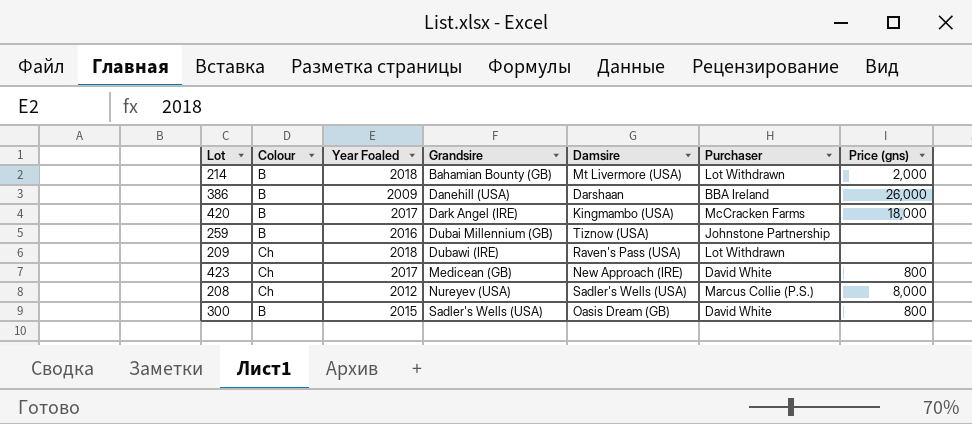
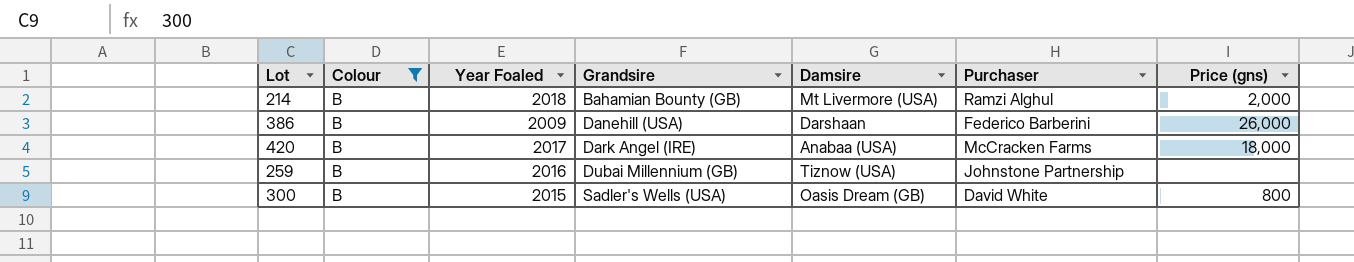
filter: none -> Colour = B
214 | Purchaser: Lot Withdrawn -> Ramzi Alghul
386 | Purchaser: BBA Ireland -> Federico Barberini
420 | Damsire: Kingmambo (USA) -> Anabaa (USA)

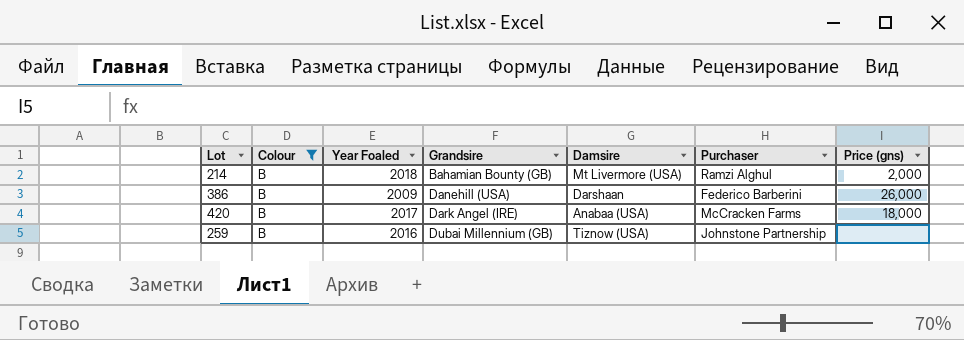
row 300: B | 2015 | Sadler's Wells (USA) | Oasis Dream (GB) | David White | 800 -> none

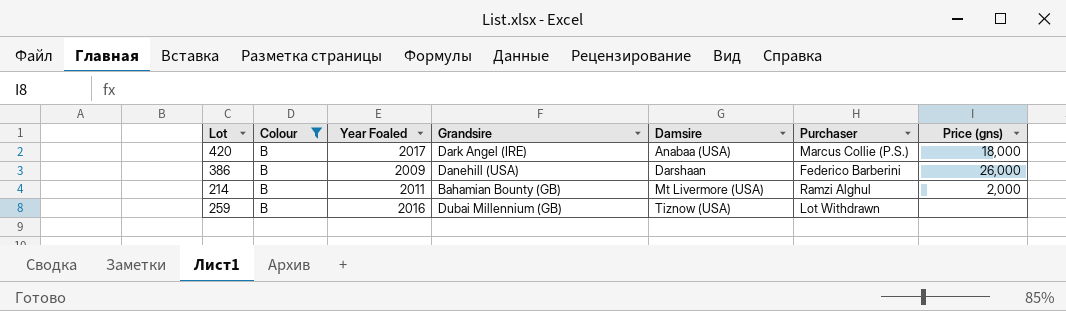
row order: Grandsire ascending -> Damsire ascending
420 | Purchaser: McCracken Farms -> Marcus Collie (P.S.)
214 | Year Foaled: 2018 -> 2011
259 | Purchaser: Johnstone Partnership -> Lot Withdrawn

